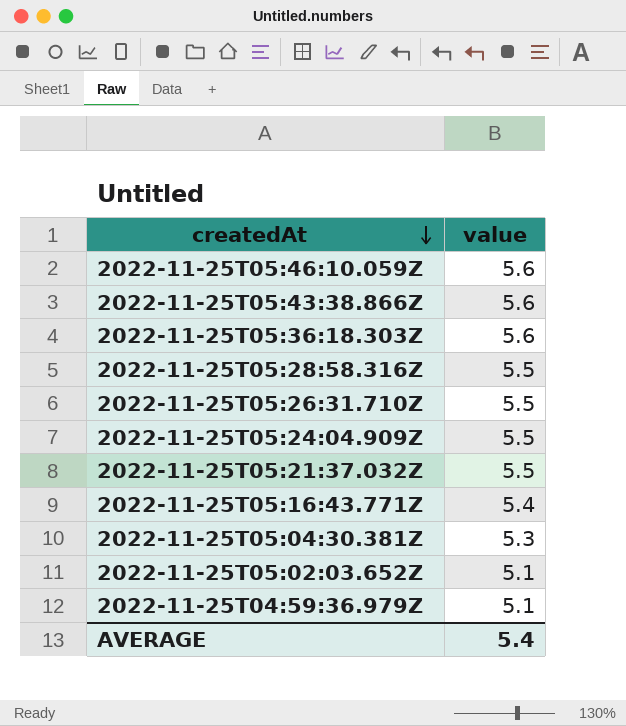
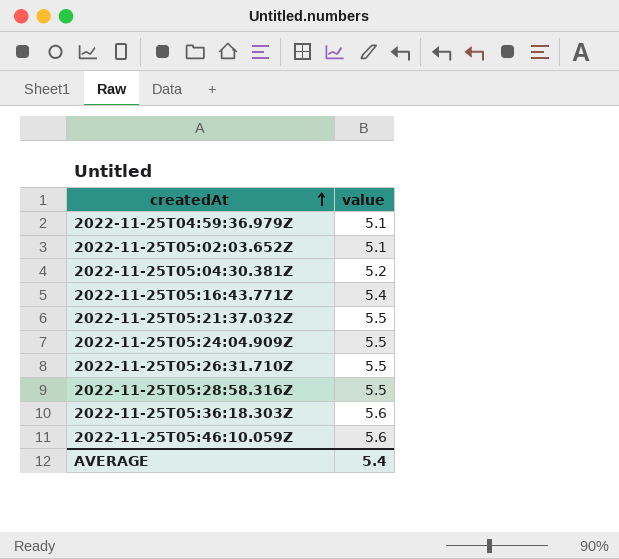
row order: createdAt descending -> createdAt ascending
row 2022-11-25T05:43:38.866Z: 5.6 -> none
2022-11-25T05:04:30.381Z | value: 5.3 -> 5.2

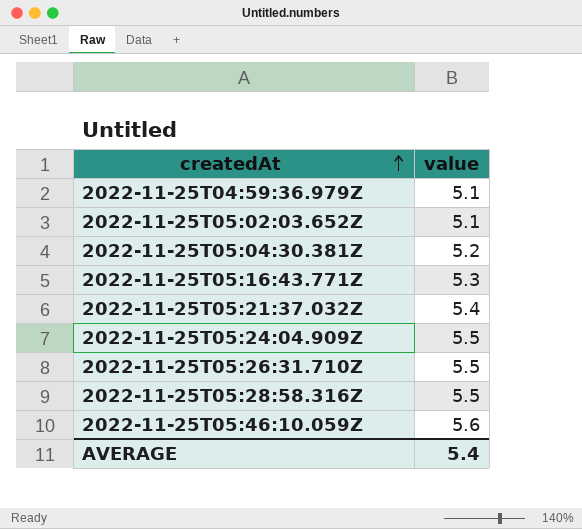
row 2022-11-25T05:36:18.303Z: 5.6 -> none
2022-11-25T05:16:43.771Z | value: 5.4 -> 5.3
2022-11-25T05:21:37.032Z | value: 5.5 -> 5.4

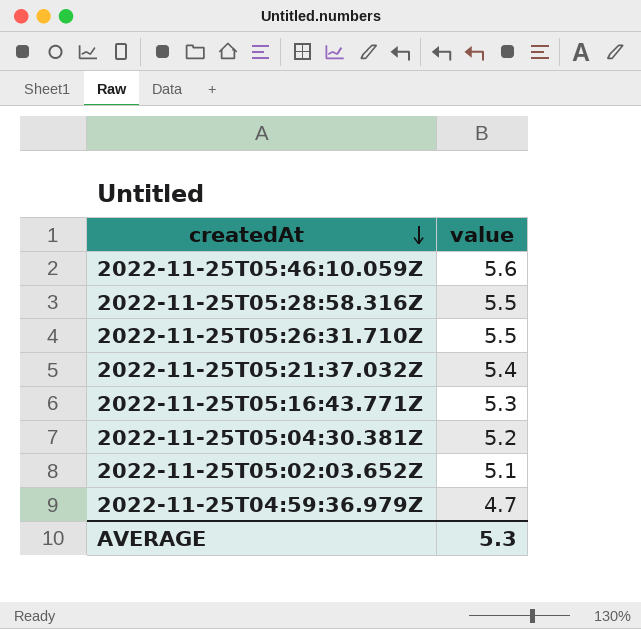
row order: createdAt ascending -> createdAt descending
row 2022-11-25T05:24:04.909Z: 5.5 -> none
2022-11-25T04:59:36.979Z | value: 5.1 -> 4.7
AVERAGE | value: 5.4 -> 5.3

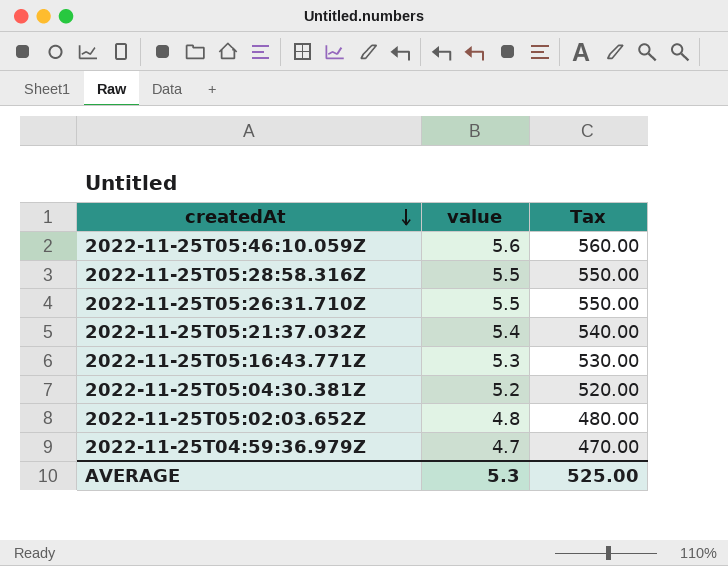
column Tax | formula: none -> [value] * 100
2022-11-25T05:02:03.652Z | value: 5.1 -> 4.8

